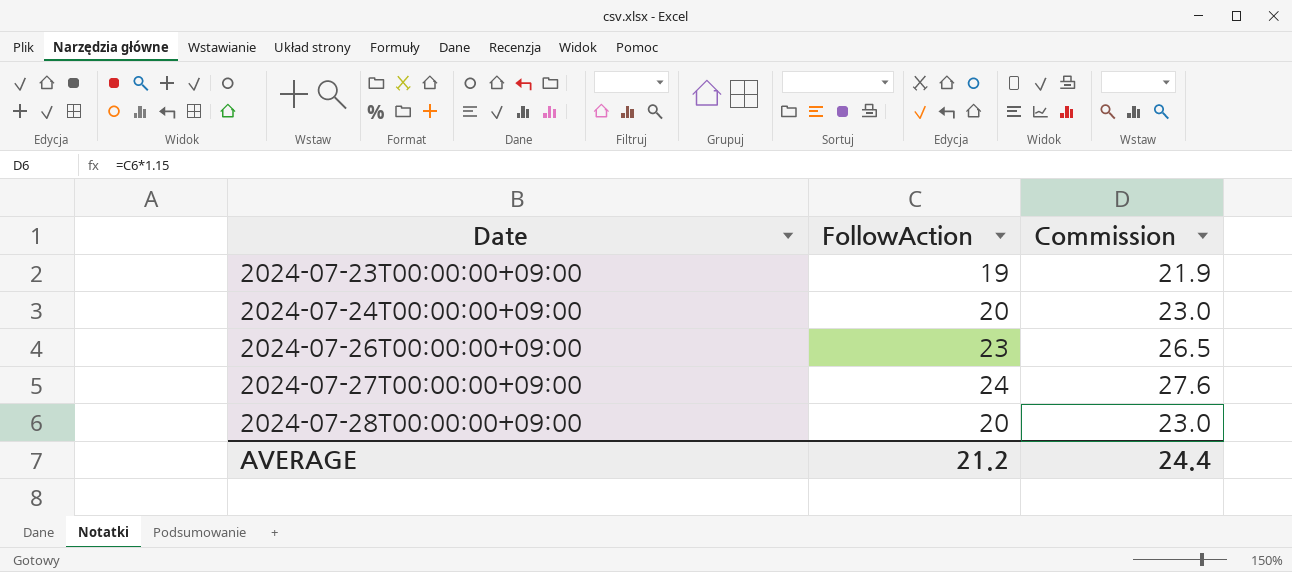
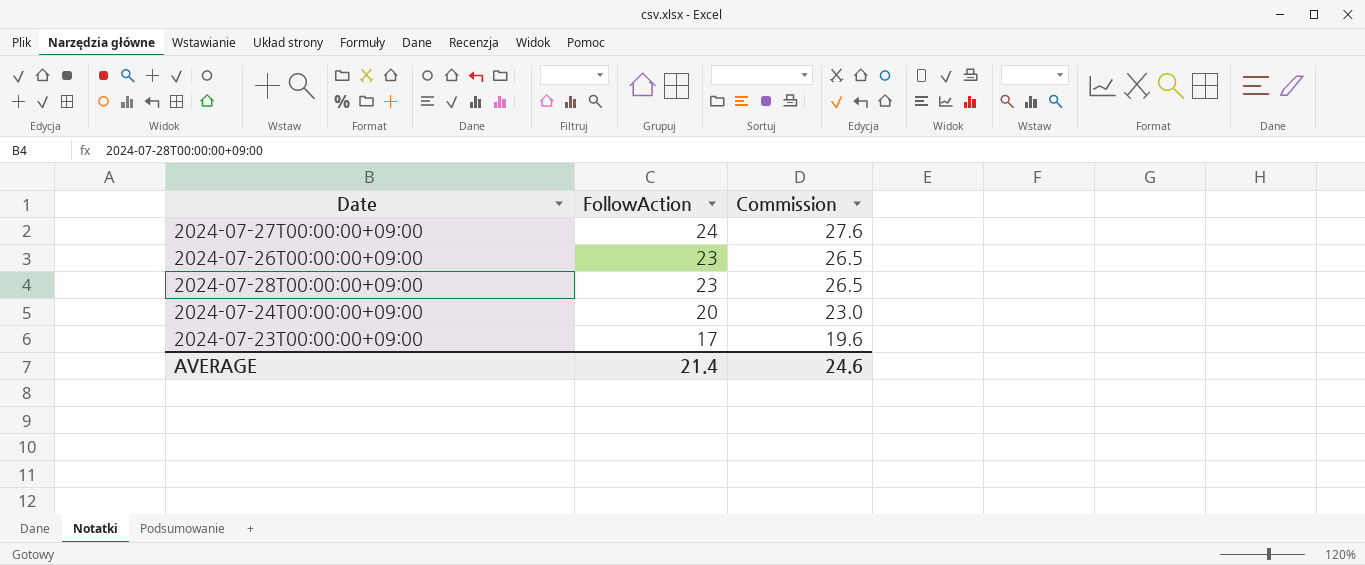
row order: Date ascending -> FollowAction descending
2024-07-28T00:00:00+09:00 | FollowAction: 20 -> 23
2024-07-28T00:00:00+09:00 | Commission: 23.0 -> 26.5
2024-07-23T00:00:00+09:00 | FollowAction: 19 -> 17
2024-07-23T00:00:00+09:00 | Commission: 21.9 -> 19.6
AVERAGE | FollowAction: 21.2 -> 21.4
AVERAGE | Commission: 24.4 -> 24.6

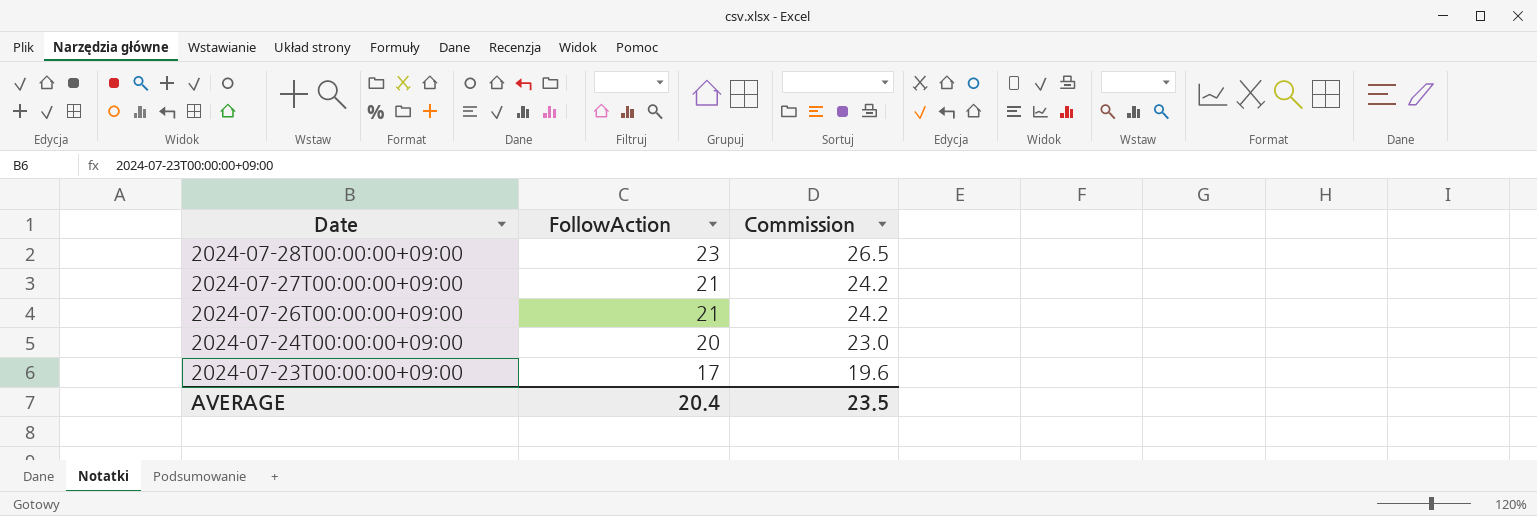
row order: FollowAction descending -> Date descending
2024-07-27T00:00:00+09:00 | FollowAction: 24 -> 21
2024-07-27T00:00:00+09:00 | Commission: 27.6 -> 24.2
2024-07-26T00:00:00+09:00 | FollowAction: 23 -> 21
2024-07-26T00:00:00+09:00 | Commission: 26.5 -> 24.2
AVERAGE | FollowAction: 21.4 -> 20.4
AVERAGE | Commission: 24.6 -> 23.5

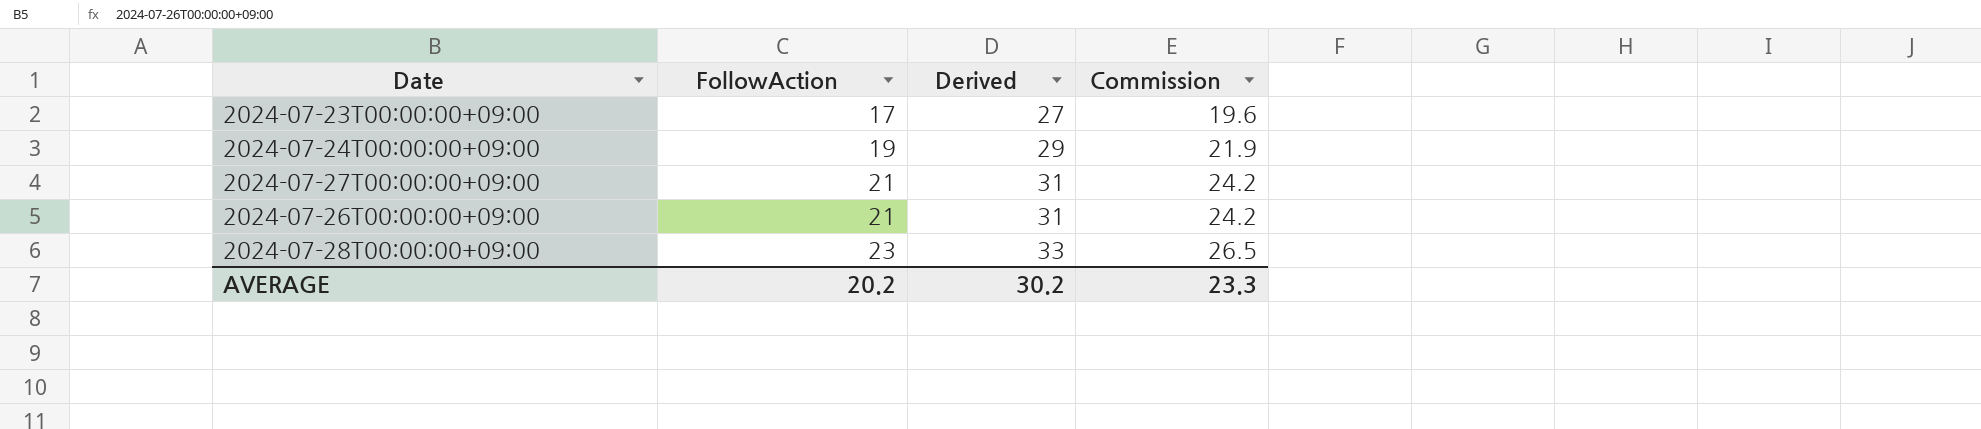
row order: Date descending -> FollowAction ascending
column Derived | formula: none -> [FollowAction] + 10
2024-07-24T00:00:00+09:00 | FollowAction: 20 -> 19
2024-07-24T00:00:00+09:00 | Commission: 23.0 -> 21.9
AVERAGE | FollowAction: 20.4 -> 20.2
AVERAGE | Commission: 23.5 -> 23.3

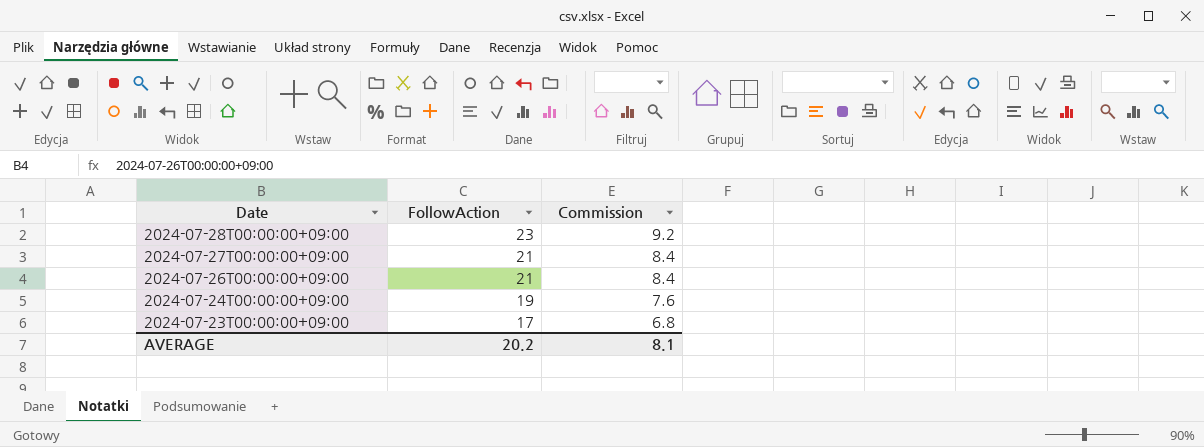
row order: FollowAction ascending -> Date descending
column Derived | formula: [FollowAction] + 10 -> none
column Commission | formula: [FollowAction] * 1.15 -> [FollowAction] * 0.4
AVERAGE | Commission: 23.3 -> 8.1

